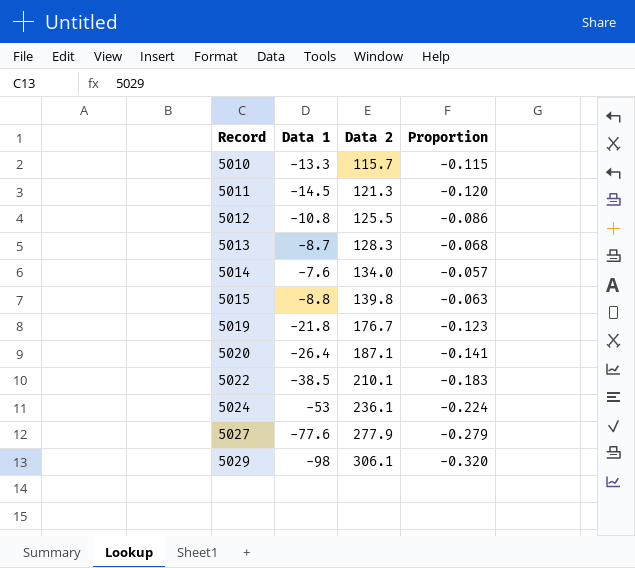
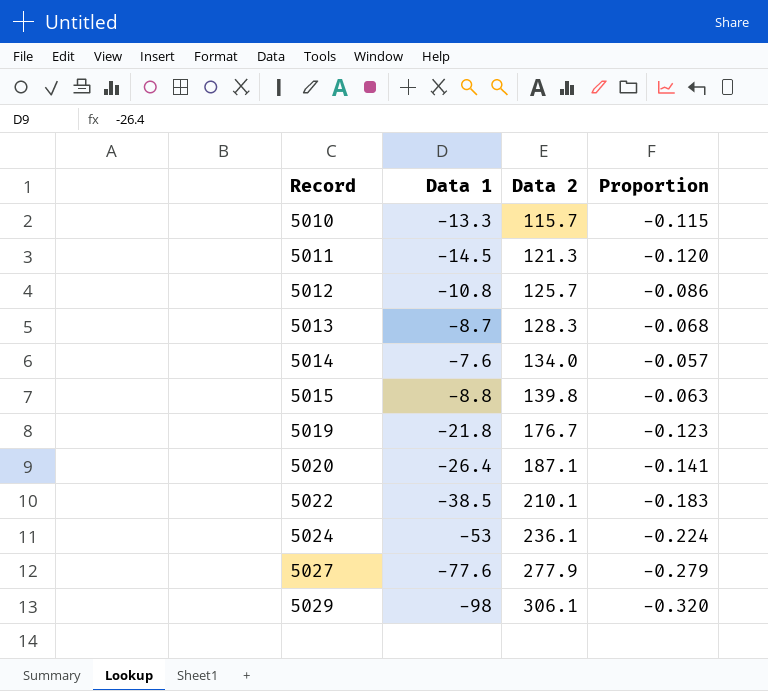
5012 | Data 2: 125.5 -> 125.7

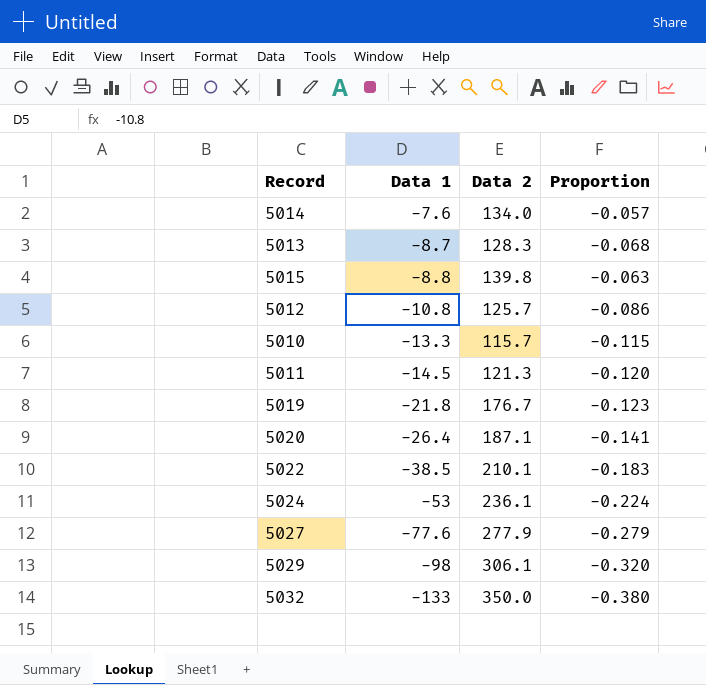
row order: Record ascending -> Data 1 descending
row 5032: none -> -133 | 350.0 | -0.380

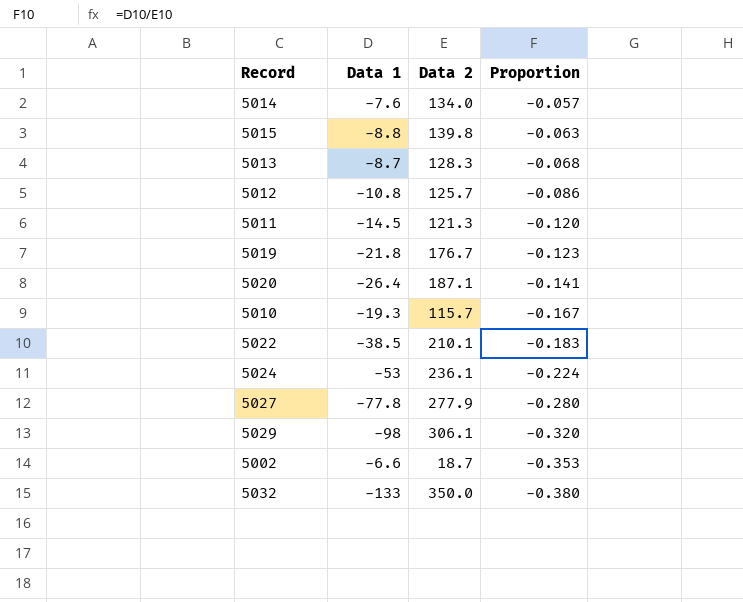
row order: Data 1 descending -> Proportion descending
5010 | Data 1: -13.3 -> -19.3
5010 | Proportion: -0.115 -> -0.167
5027 | Data 1: -77.6 -> -77.8
5027 | Proportion: -0.279 -> -0.280
row 5002: none -> -6.6 | 18.7 | -0.353

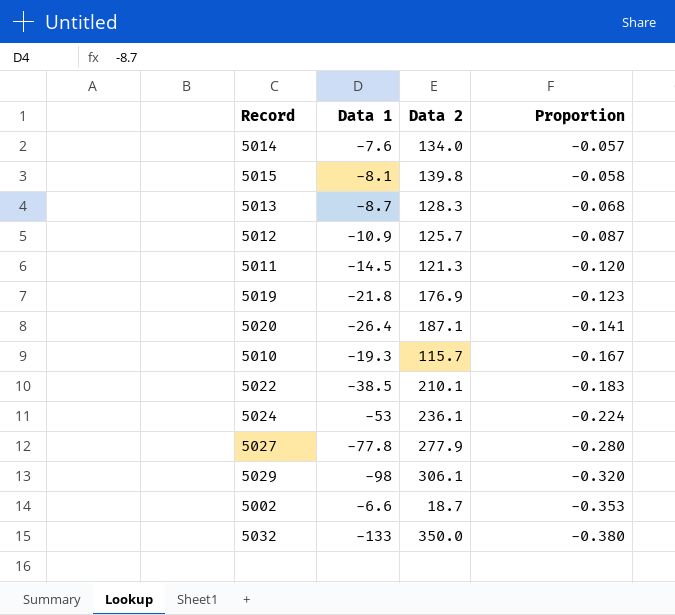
5015 | Data 1: -8.8 -> -8.1
5015 | Proportion: -0.063 -> -0.058
5012 | Data 1: -10.8 -> -10.9
5012 | Proportion: -0.086 -> -0.087
5019 | Data 2: 176.7 -> 176.9

